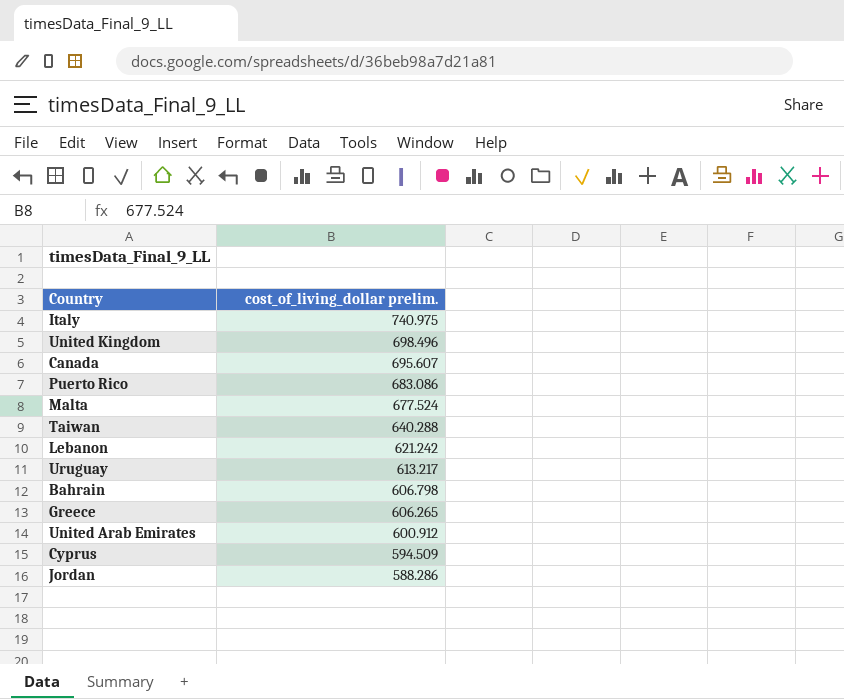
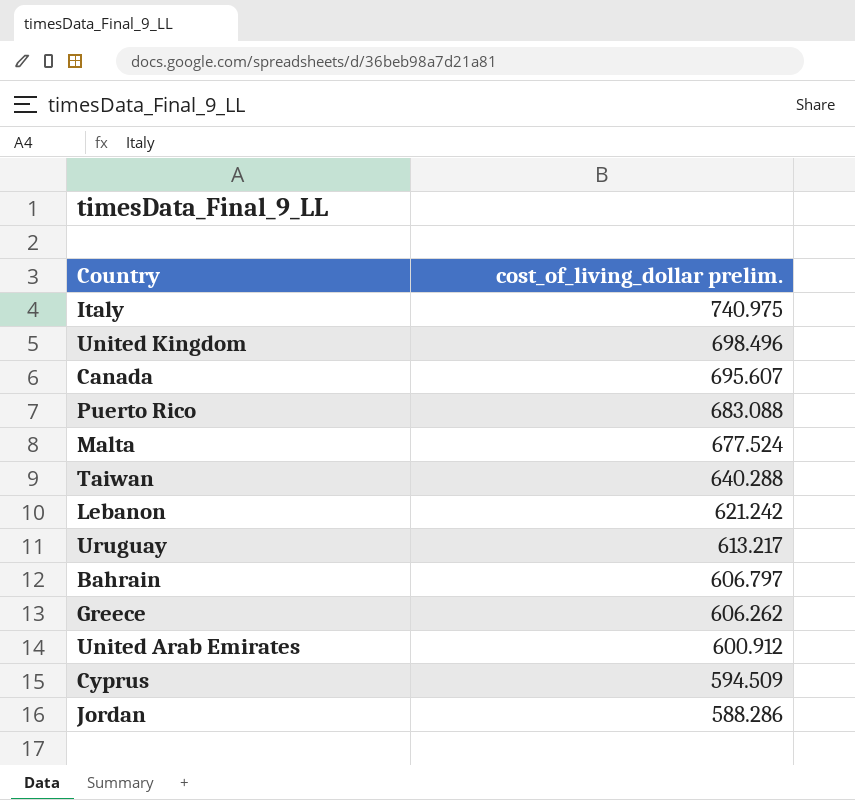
Puerto Rico | cost_of_living_dollar prelim.: 683.086 -> 683.088
Bahrain | cost_of_living_dollar prelim.: 606.798 -> 606.797
Greece | cost_of_living_dollar prelim.: 606.265 -> 606.262

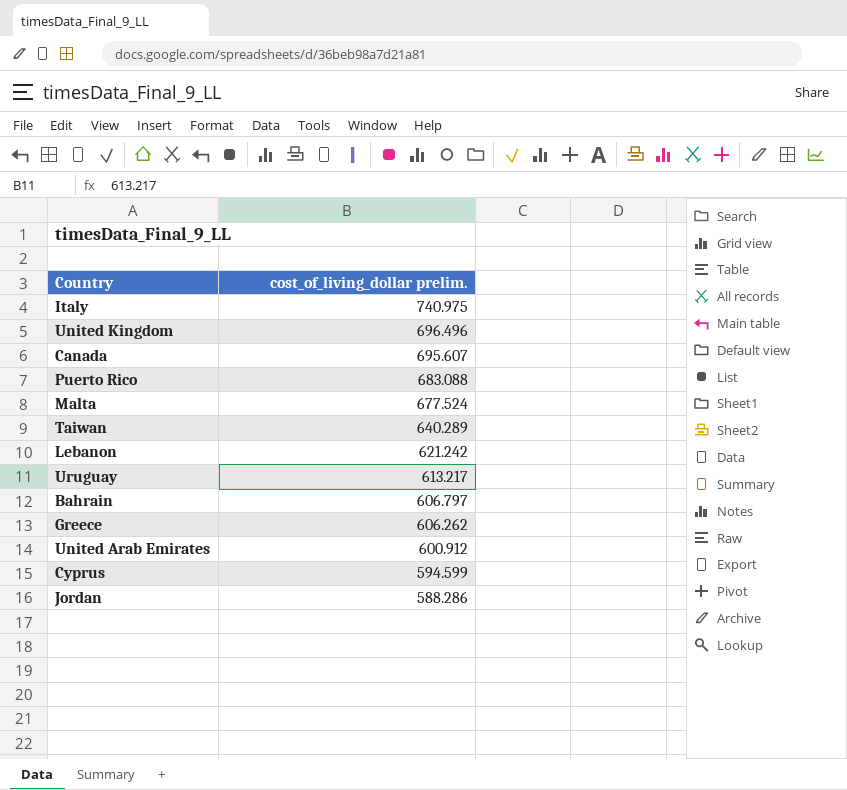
United Kingdom | cost_of_living_dollar prelim.: 698.496 -> 696.496
Taiwan | cost_of_living_dollar prelim.: 640.288 -> 640.289
Cyprus | cost_of_living_dollar prelim.: 594.509 -> 594.599

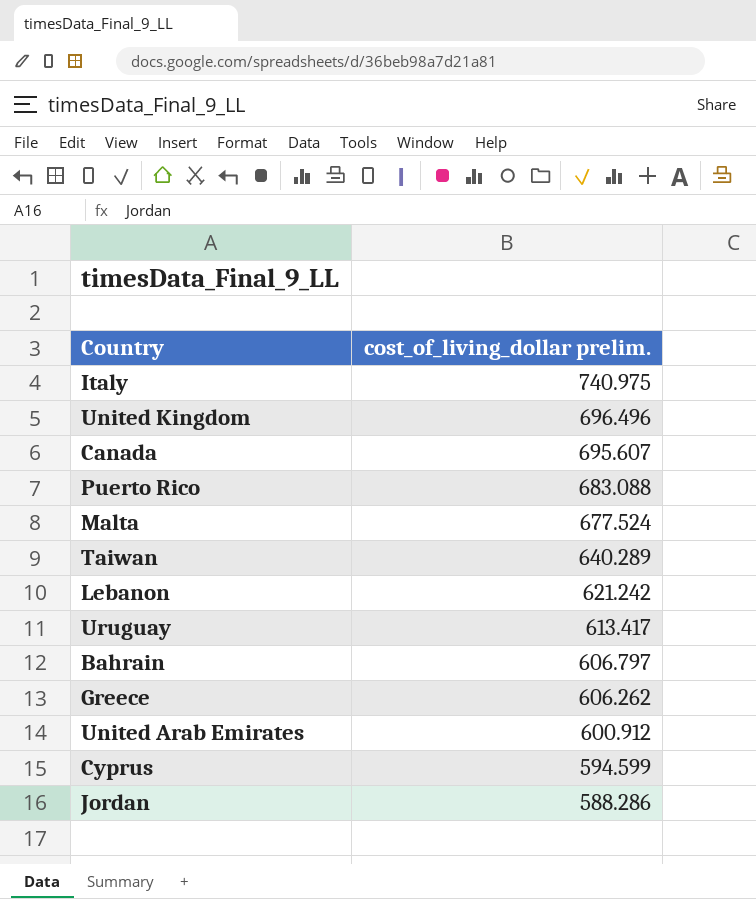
Uruguay | cost_of_living_dollar prelim.: 613.217 -> 613.417

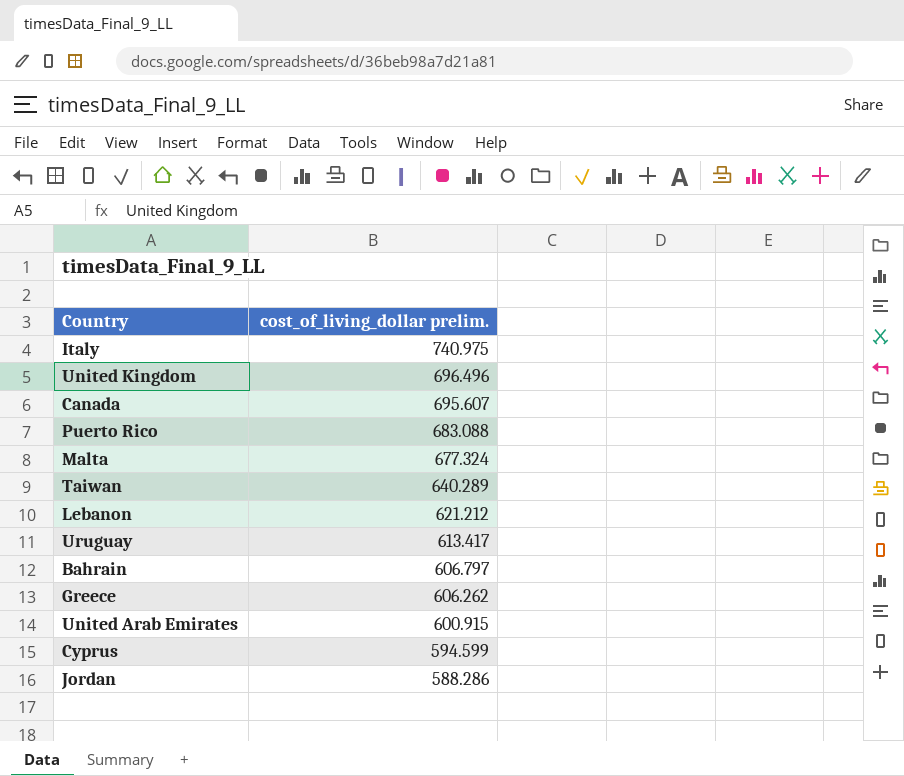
Malta | cost_of_living_dollar prelim.: 677.524 -> 677.324
Lebanon | cost_of_living_dollar prelim.: 621.242 -> 621.212
United Arab Emirates | cost_of_living_dollar prelim.: 600.912 -> 600.915

